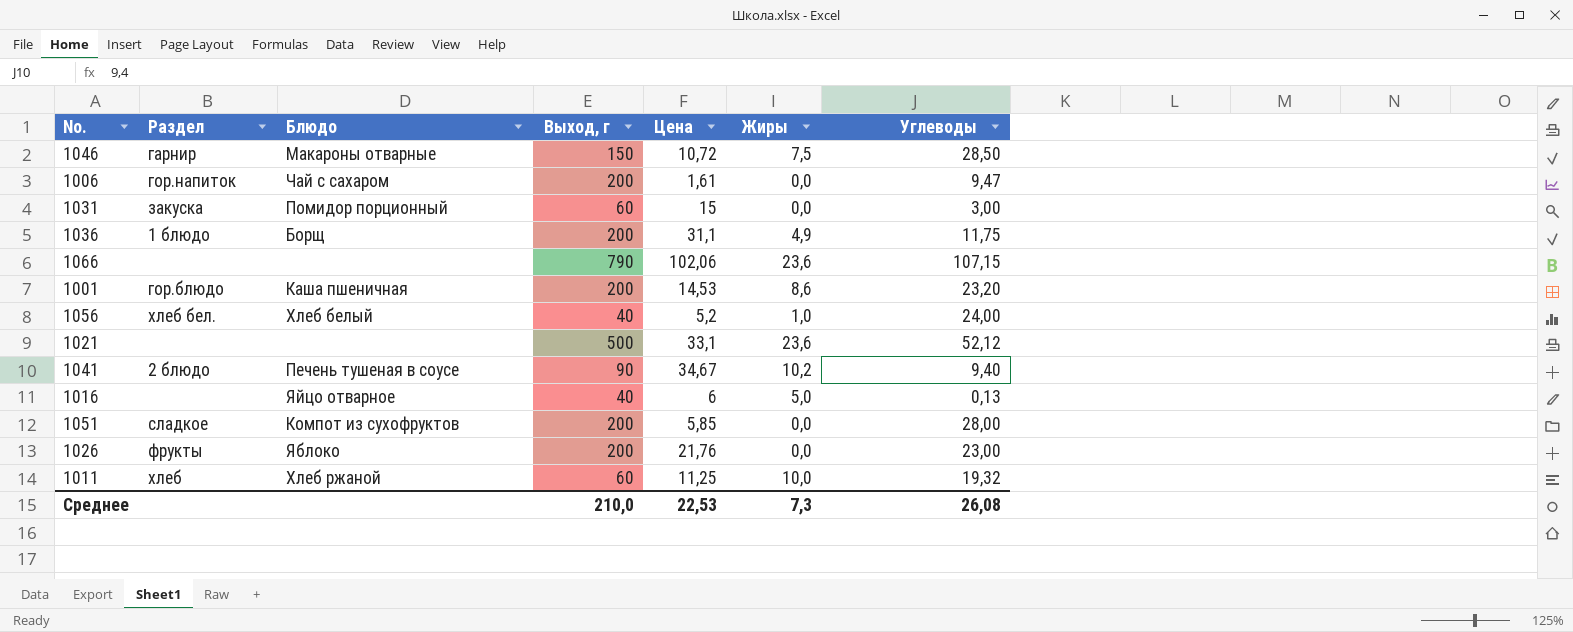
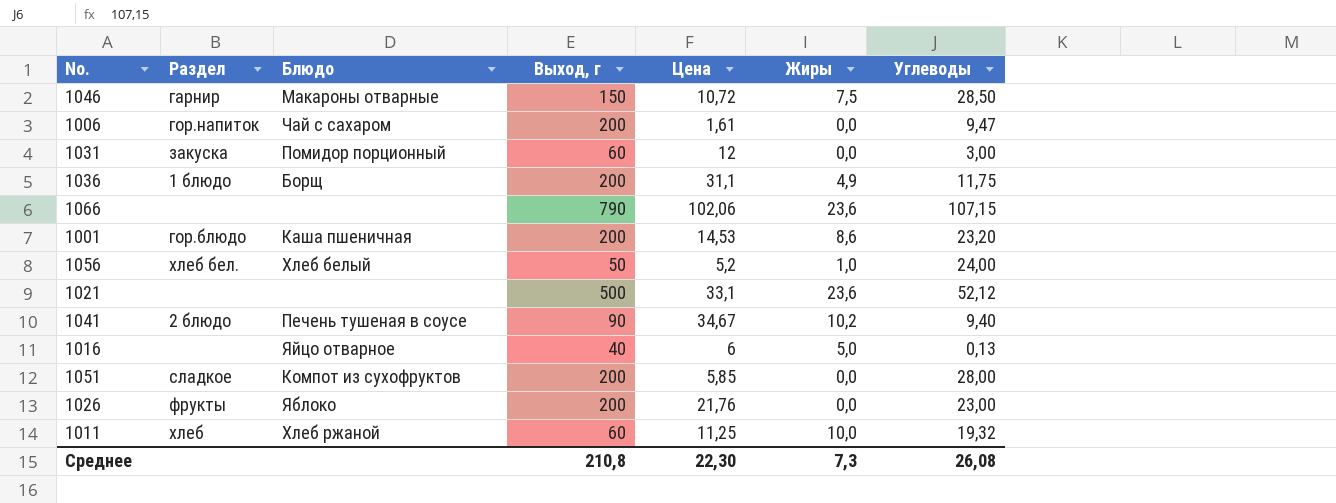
1031 | Цена: 15 -> 12
1056 | Выход, г: 40 -> 50
Среднее | Выход, г: 210,0 -> 210,8
Среднее | Цена: 22,53 -> 22,30

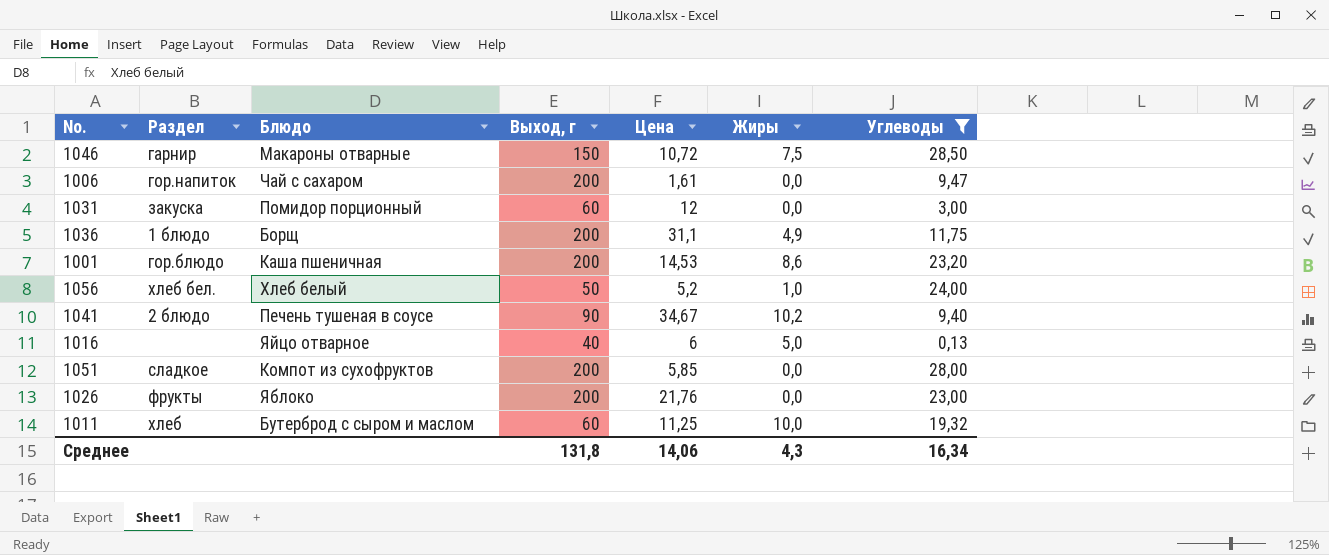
filter: none -> Углеводы <= 28,50
1011 | Блюдо: Хлеб ржаной -> Бутерброд с сыром и маслом
Среднее | Выход, г: 210,8 -> 131,8
Среднее | Цена: 22,30 -> 14,06
Среднее | Жиры: 7,3 -> 4,3
Среднее | Углеводы: 26,08 -> 16,34

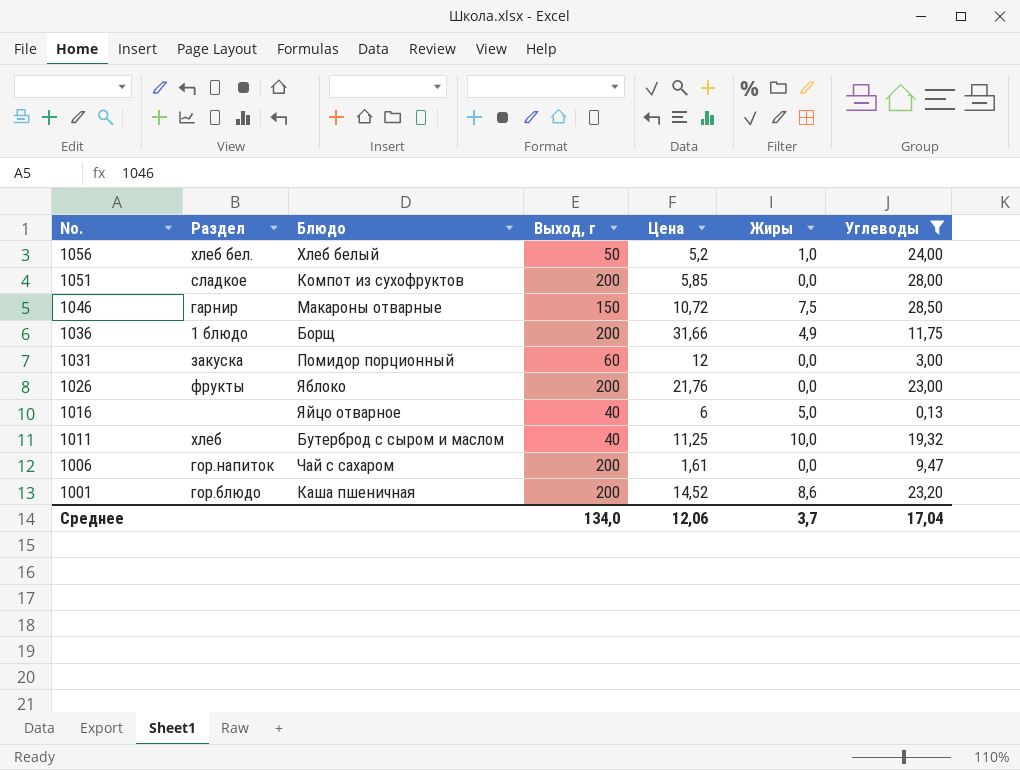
row order: none -> No. descending
row 1041: 2 блюдо | Печень тушеная в соусе | 90 | 34,67 | 10,2 | 9,40 -> none
1036 | Цена: 31,1 -> 31,66
1011 | Выход, г: 60 -> 40
1001 | Цена: 14,53 -> 14,52
Среднее | Выход, г: 131,8 -> 134,0
Среднее | Цена: 14,06 -> 12,06
Среднее | Жиры: 4,3 -> 3,7
Среднее | Углеводы: 16,34 -> 17,04

